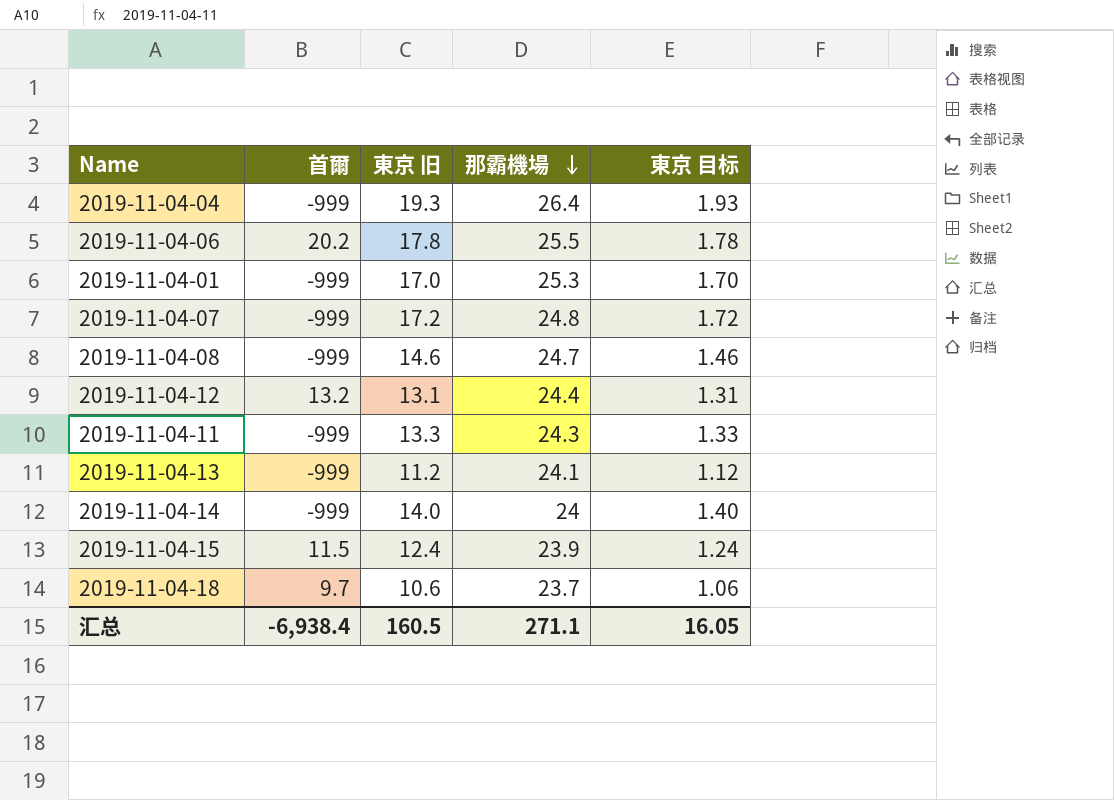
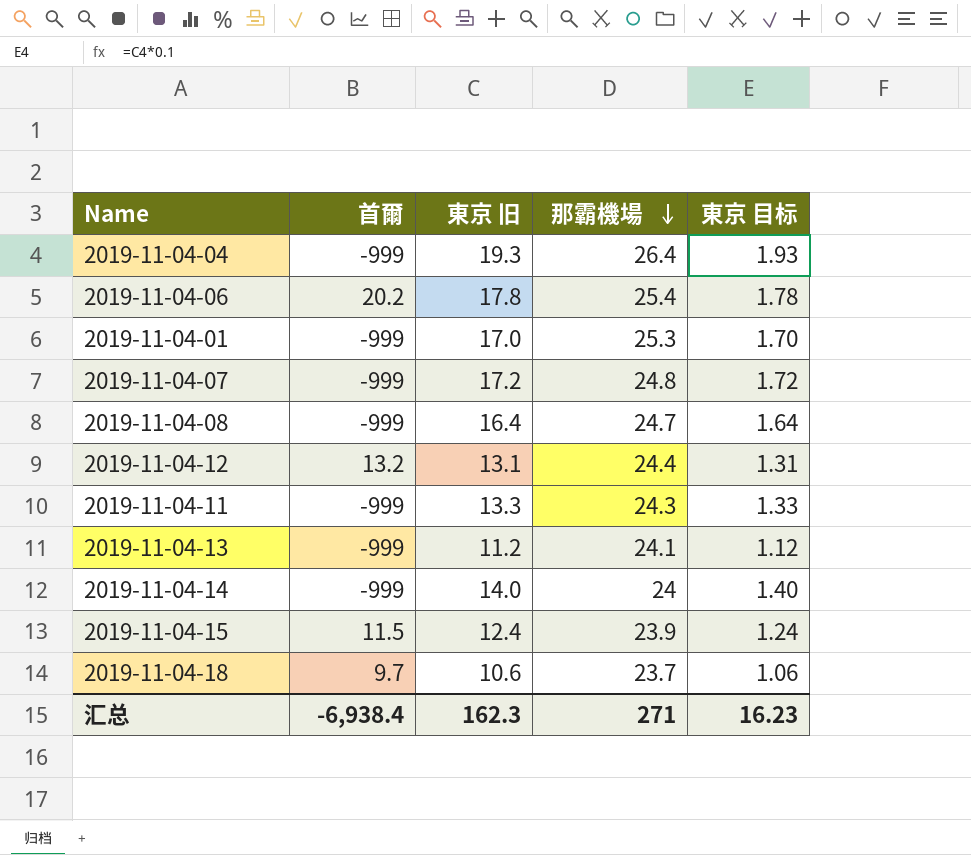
2019-11-04-06 | 那霸機場: 25.5 -> 25.4
2019-11-04-08 | 東京 旧: 14.6 -> 16.4
2019-11-04-08 | 東京 目标: 1.46 -> 1.64
汇总 | 東京 旧: 160.5 -> 162.3
汇总 | 那霸機場: 271.1 -> 271
汇总 | 東京 目标: 16.05 -> 16.23

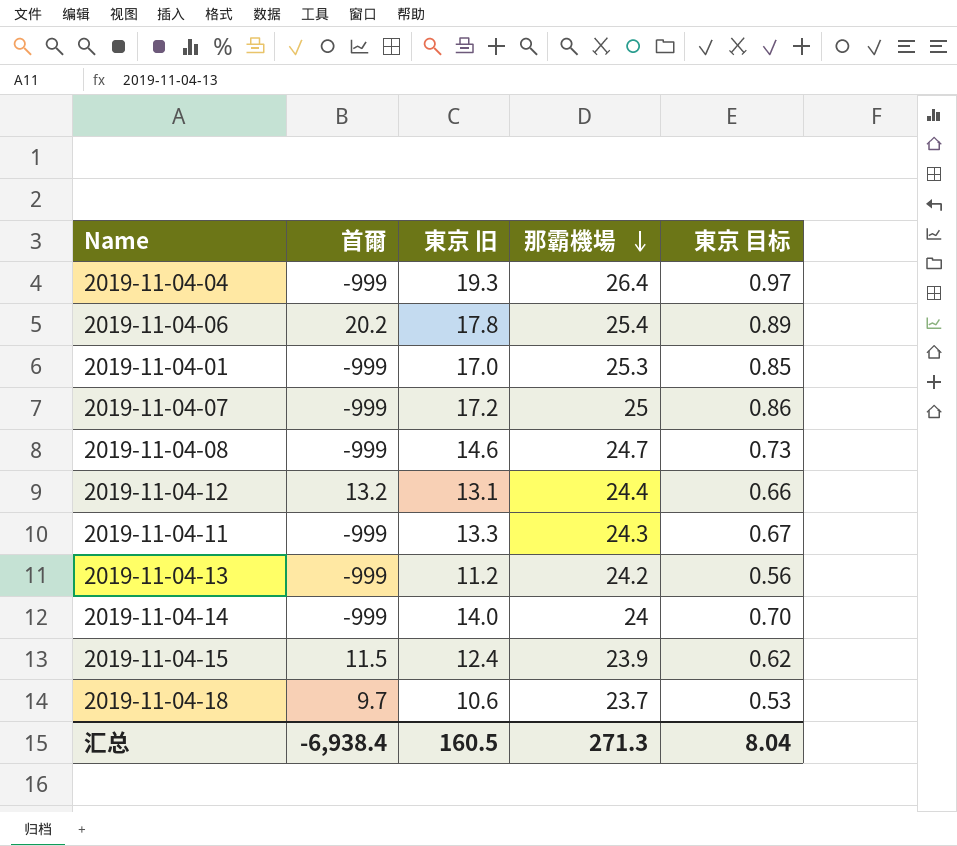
column 東京 目标 | formula: [東京 旧] * 0.1 -> [東京 旧] * 0.05
2019-11-04-07 | 那霸機場: 24.8 -> 25
2019-11-04-08 | 東京 旧: 16.4 -> 14.6
2019-11-04-13 | 那霸機場: 24.1 -> 24.2
汇总 | 東京 旧: 162.3 -> 160.5
汇总 | 那霸機場: 271 -> 271.3
汇总 | 東京 目标: 16.23 -> 8.04

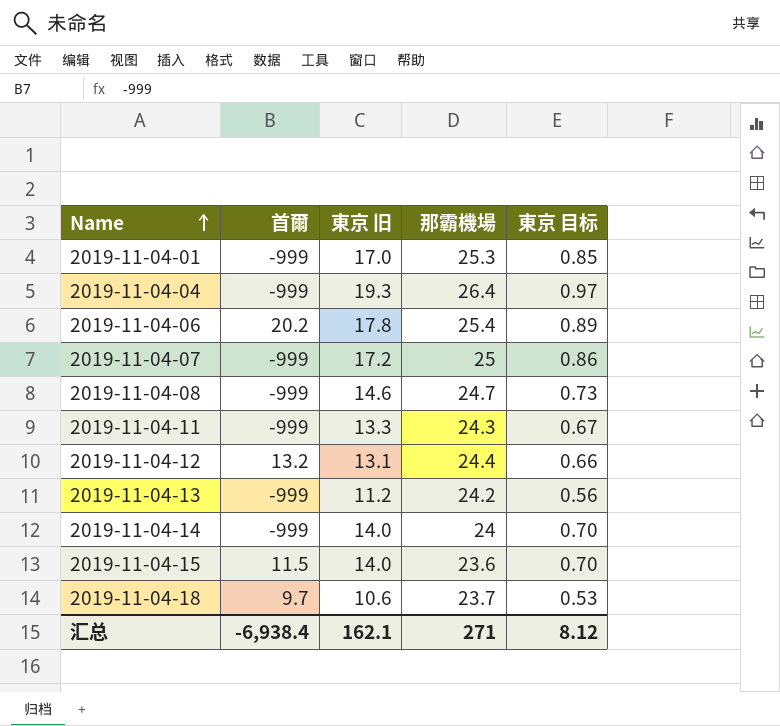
row order: 那霸機場 descending -> Name ascending
2019-11-04-15 | 東京 旧: 12.4 -> 14.0
2019-11-04-15 | 那霸機場: 23.9 -> 23.6
2019-11-04-15 | 東京 目标: 0.62 -> 0.70
汇总 | 東京 旧: 160.5 -> 162.1
汇总 | 那霸機場: 271.3 -> 271
汇总 | 東京 目标: 8.04 -> 8.12

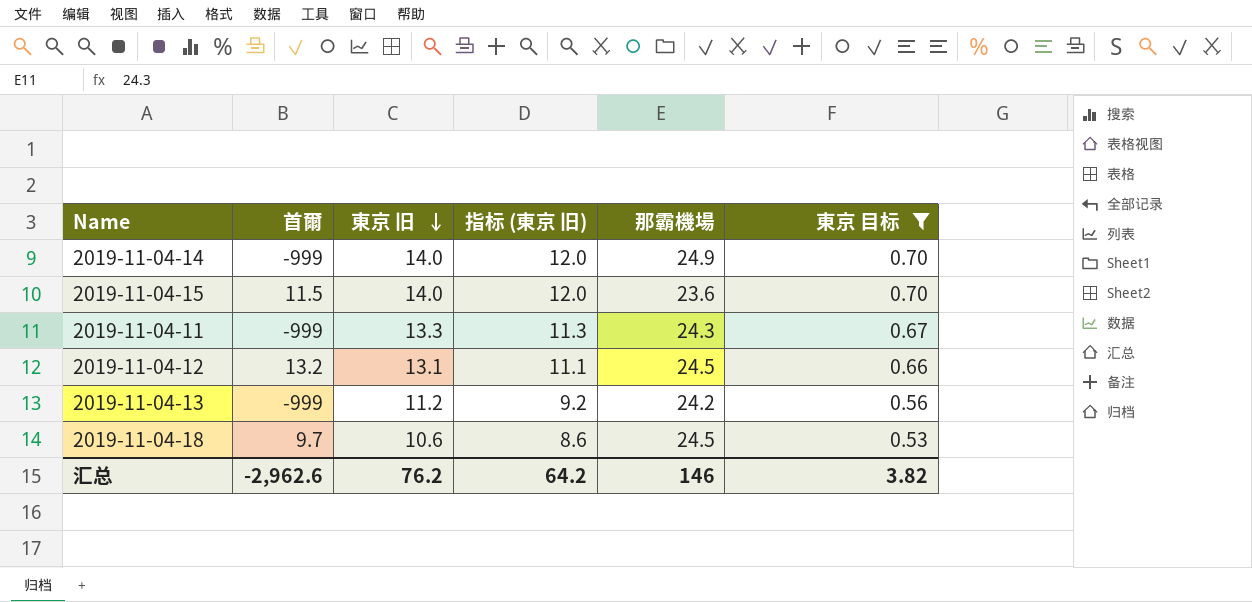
filter: none -> 東京 目标 <= 0.70
row order: Name ascending -> 東京 旧 descending
column 指标 (東京 旧) | formula: none -> [東京 旧] - 2
2019-11-04-14 | 那霸機場: 24 -> 24.9
2019-11-04-12 | 那霸機場: 24.4 -> 24.5
2019-11-04-18 | 那霸機場: 23.7 -> 24.5
汇总 | 首爾: -6,938.4 -> -2,962.6
汇总 | 東京 旧: 162.1 -> 76.2
汇总 | 那霸機場: 271 -> 146
汇总 | 東京 目标: 8.12 -> 3.82

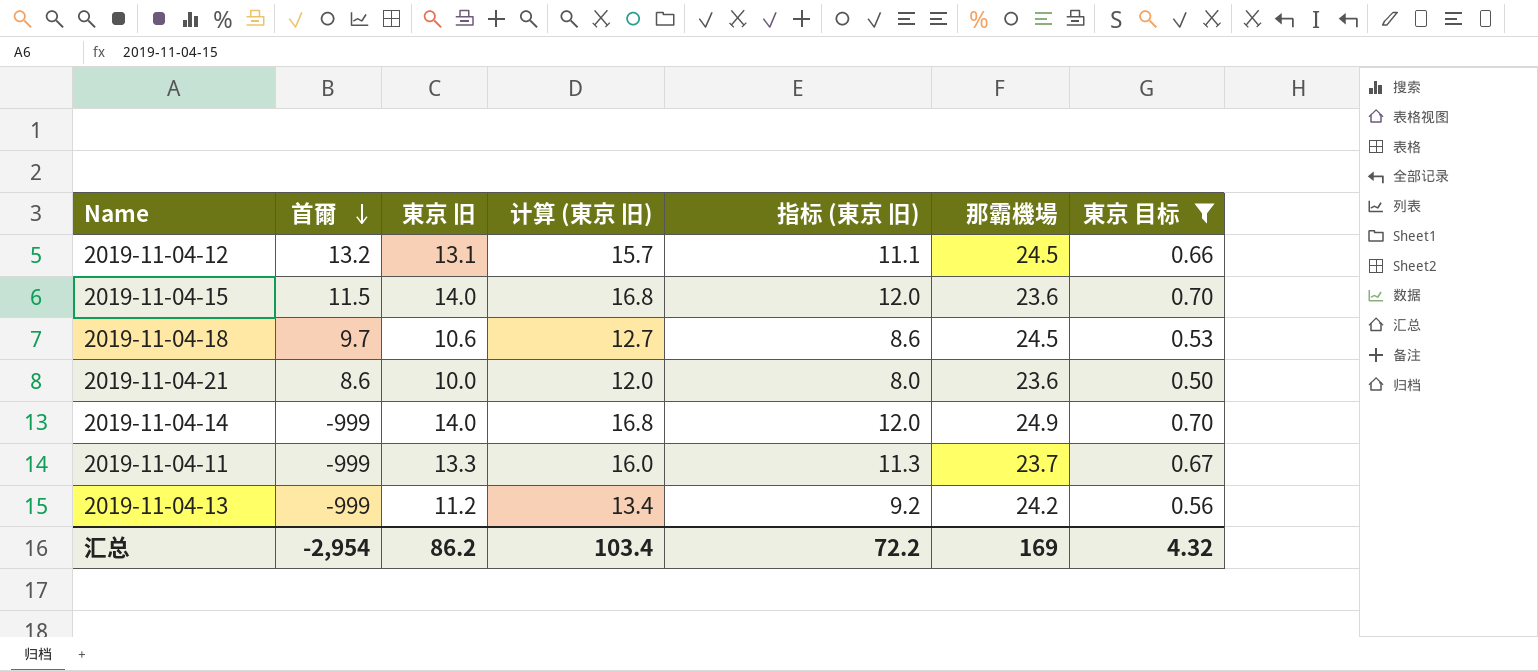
row order: 東京 旧 descending -> 首爾 descending
column 计算 (東京 旧) | formula: none -> [東京 旧] * 1.2
row 2019-11-04-21: none -> 8.6 | 10.0 | 12.0 | 8.0 | 23.6 | 0.50
2019-11-04-11 | 那霸機場: 24.3 -> 23.7
汇总 | 首爾: -2,962.6 -> -2,954
汇总 | 東京 旧: 76.2 -> 86.2
汇总 | 指标 (東京 旧): 64.2 -> 72.2
汇总 | 那霸機場: 146 -> 169
汇总 | 東京 目标: 3.82 -> 4.32

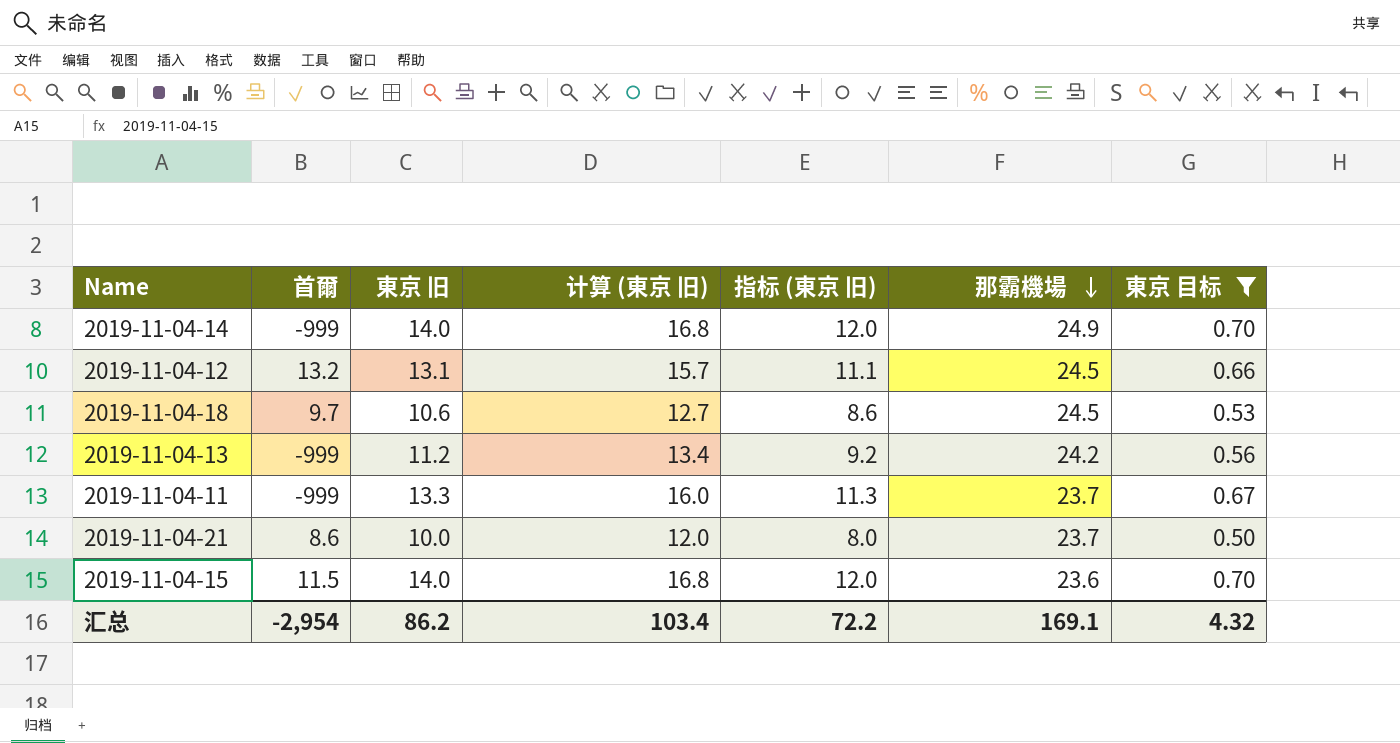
row order: 首爾 descending -> 那霸機場 descending
2019-11-04-21 | 那霸機場: 23.6 -> 23.7
汇总 | 那霸機場: 169 -> 169.1

